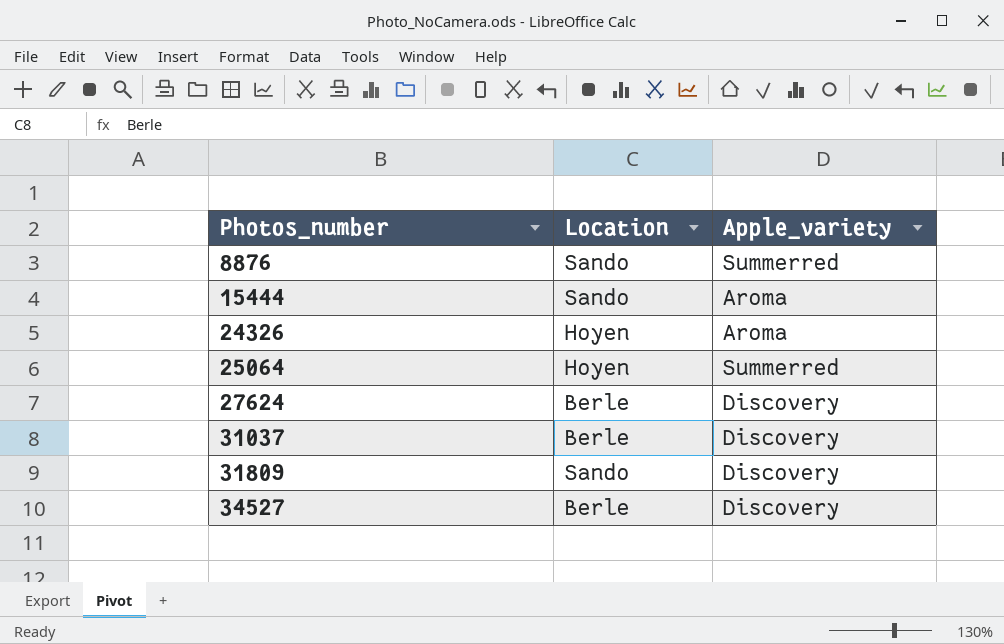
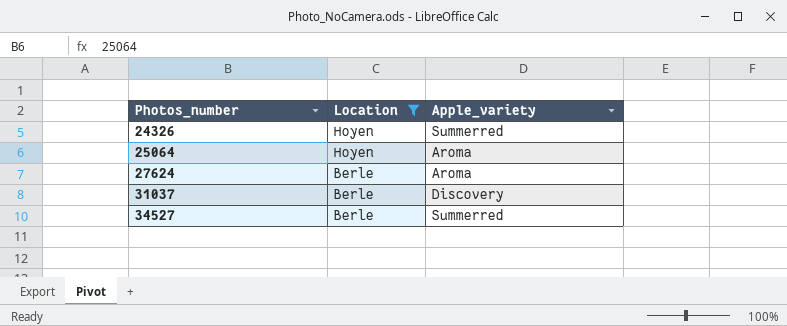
filter: none -> Location != Sando
24326 | Apple_variety: Aroma -> Summerred
25064 | Apple_variety: Summerred -> Aroma
27624 | Apple_variety: Discovery -> Aroma
34527 | Apple_variety: Discovery -> Summerred

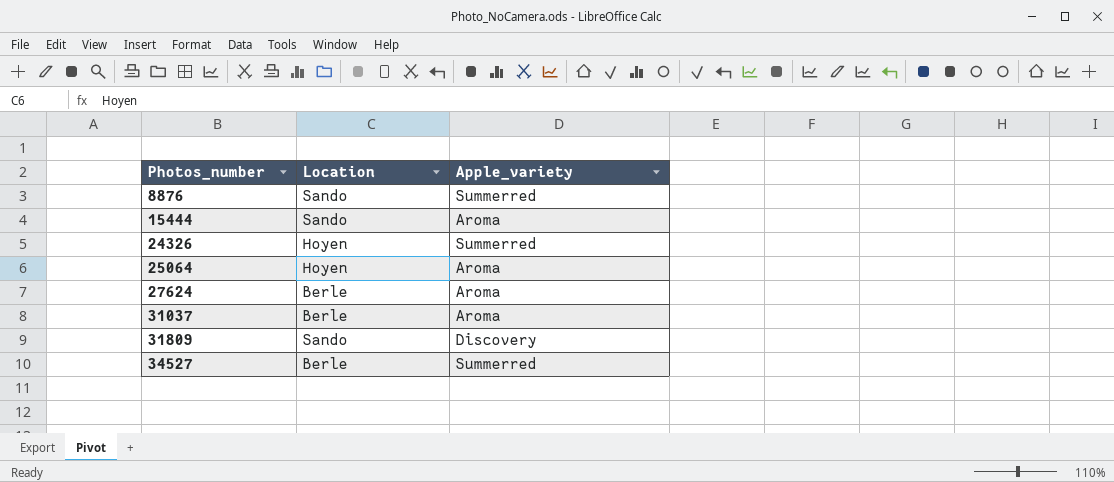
filter: Location != Sando -> none
31037 | Apple_variety: Discovery -> Aroma

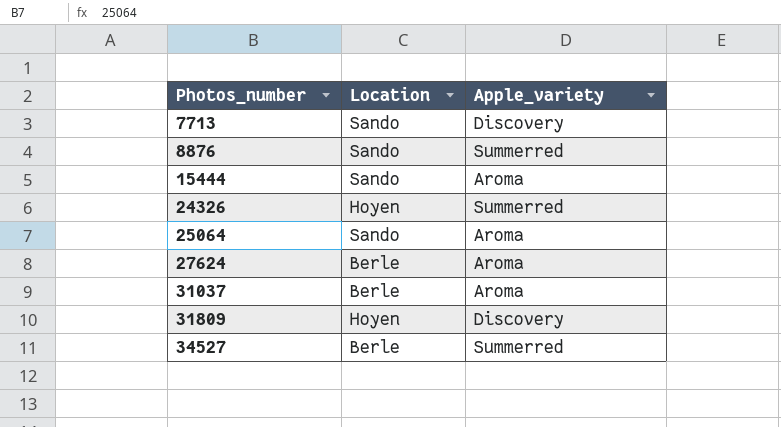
row 7713: none -> Sando | Discovery
25064 | Location: Hoyen -> Sando
31809 | Location: Sando -> Hoyen

